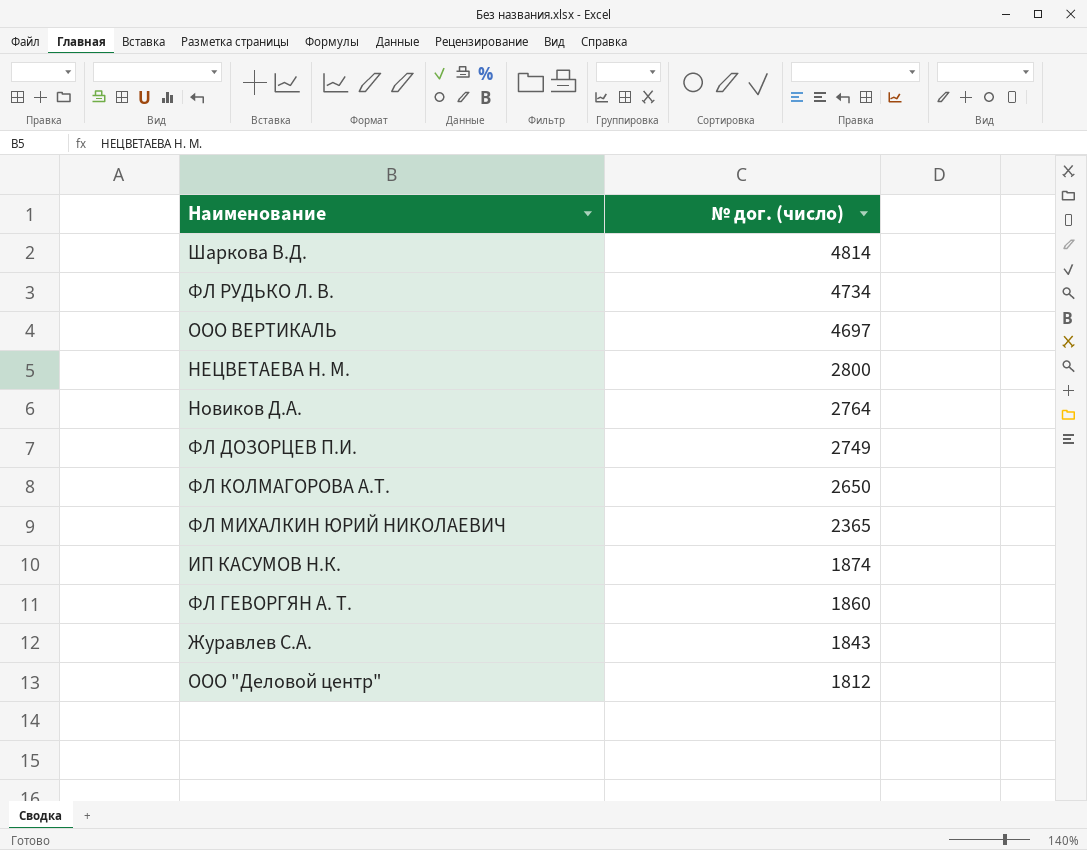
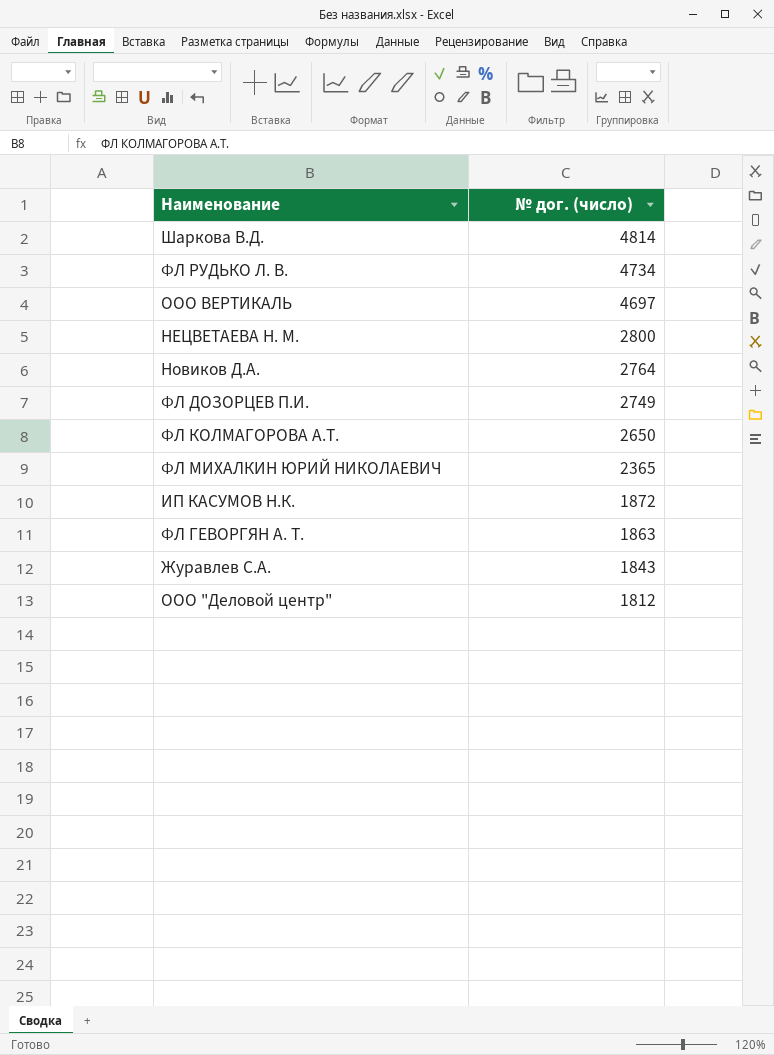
ИП КАСУМОВ Н.К. | № дог. (число): 1874 -> 1872
ФЛ ГЕВОРГЯН А. Т. | № дог. (число): 1860 -> 1863

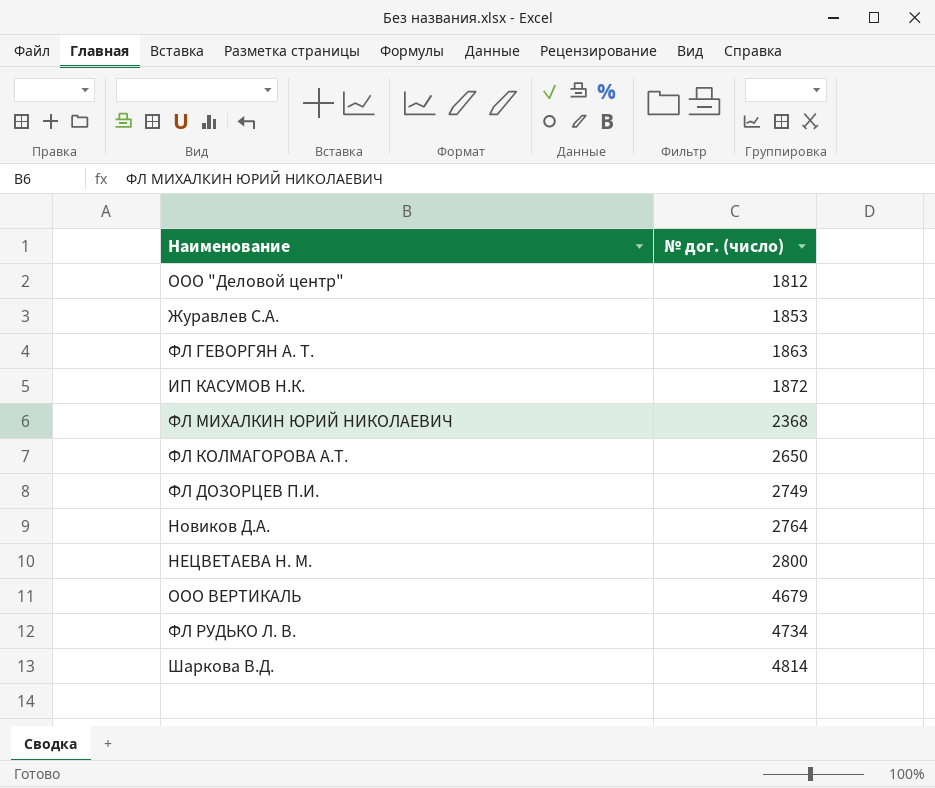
row order: № дог. (число) descending -> № дог. (число) ascending
Журавлев С.А. | № дог. (число): 1843 -> 1853
ФЛ МИХАЛКИН ЮРИЙ НИКОЛАЕВИЧ | № дог. (число): 2365 -> 2368
ООО ВЕРТИКАЛЬ | № дог. (число): 4697 -> 4679

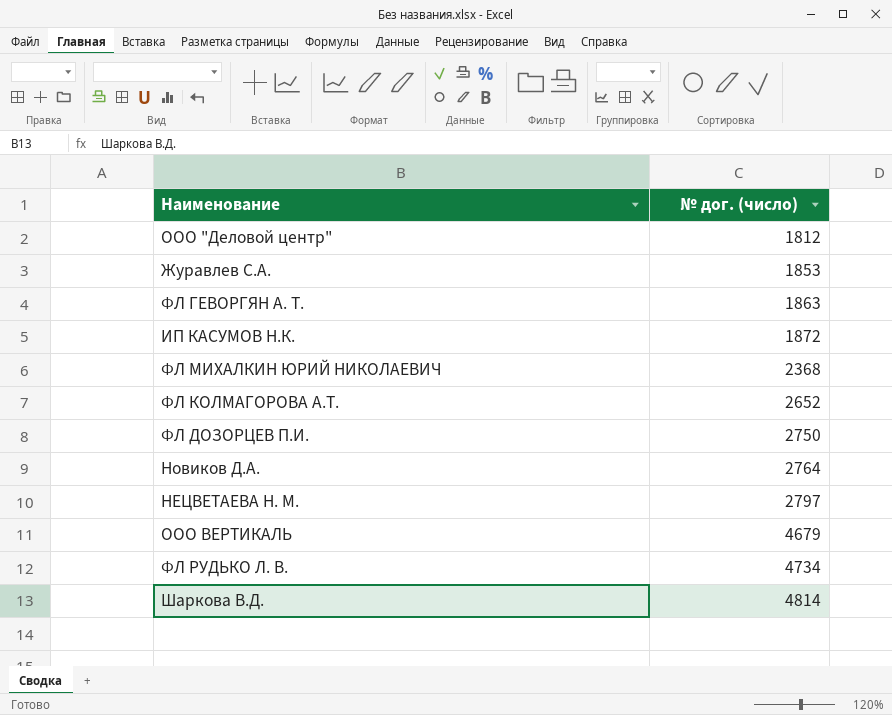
ФЛ КОЛМАГОРОВА А.Т. | № дог. (число): 2650 -> 2652
ФЛ ДОЗОРЦЕВ П.И. | № дог. (число): 2749 -> 2750
НЕЦВЕТАЕВА Н. М. | № дог. (число): 2800 -> 2797

